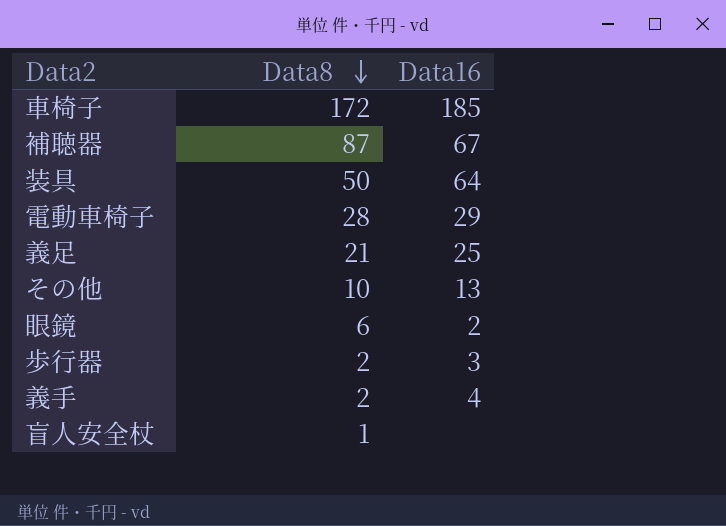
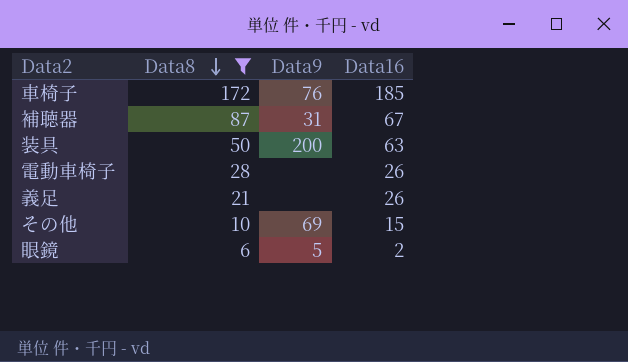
filter: none -> Data8 >= 6
column Data9 | position: none -> 3
装具 | Data16: 64 -> 63
電動車椅子 | Data16: 29 -> 26
義足 | Data16: 25 -> 26
その他 | Data16: 13 -> 15

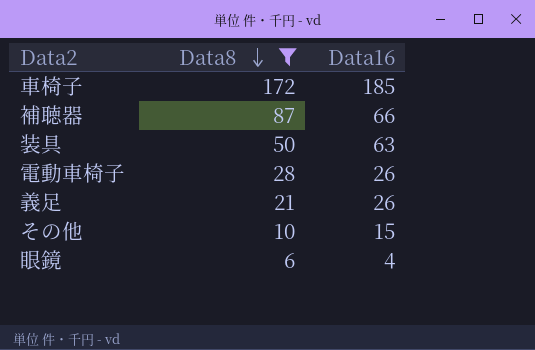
column Data9 | position: 3 -> none
補聴器 | Data16: 67 -> 66
眼鏡 | Data16: 2 -> 4

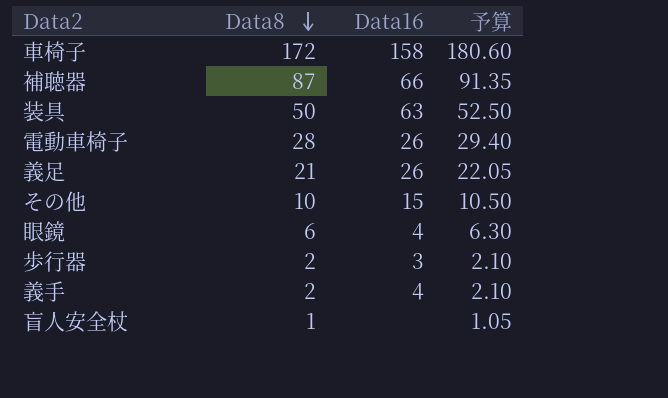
filter: Data8 >= 6 -> none
column 予算 | formula: none -> [Data8] * 1.05
車椅子 | Data16: 185 -> 158

